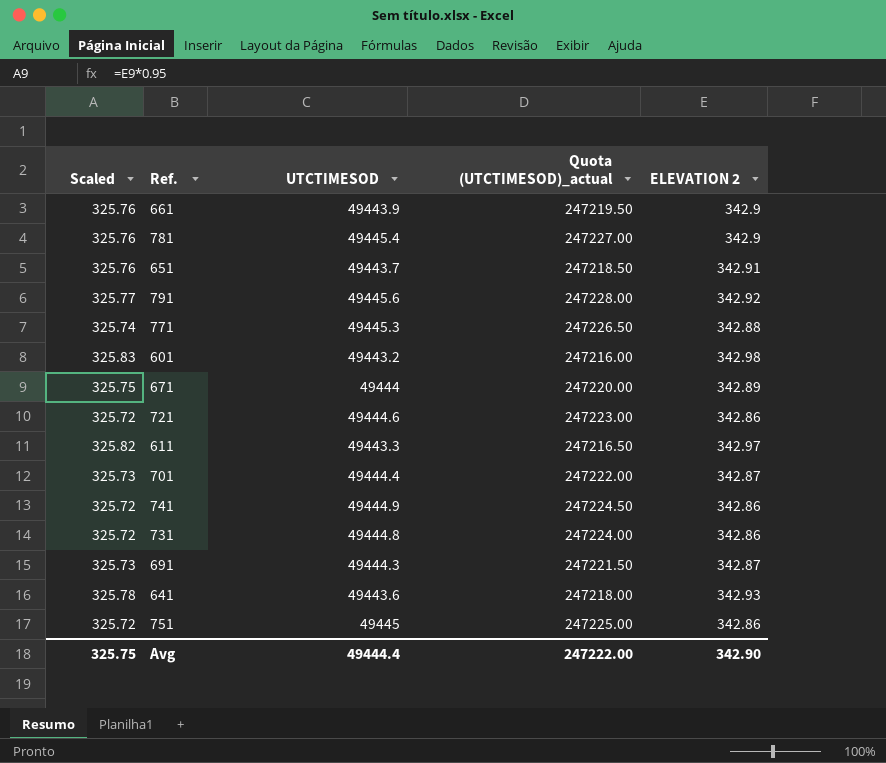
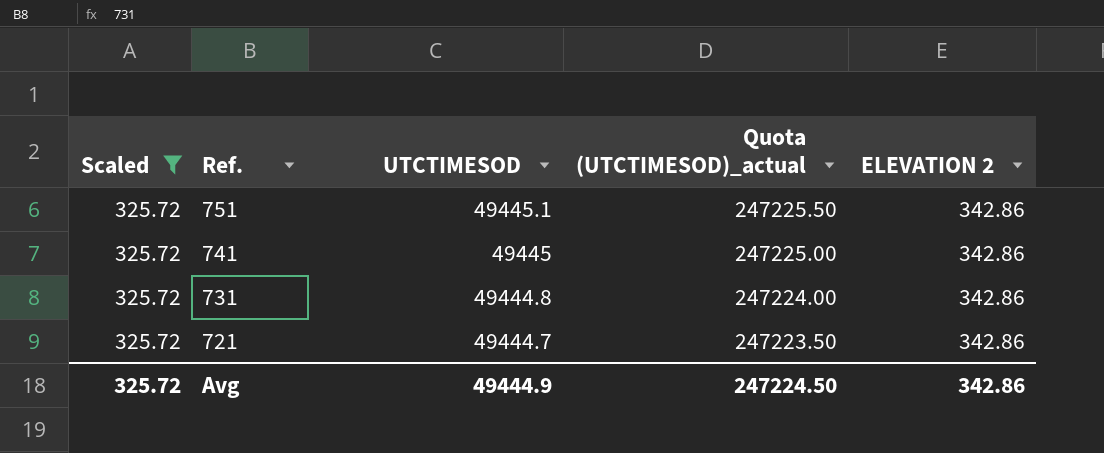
filter: none -> Scaled = 325.72
row order: none -> Ref. descending
751 | UTCTIMESOD: 49445 -> 49445.1
751 | Quota (UTCTIMESOD)_actual: 247225.00 -> 247225.50
741 | UTCTIMESOD: 49444.9 -> 49445
741 | Quota (UTCTIMESOD)_actual: 247224.50 -> 247225.00
721 | UTCTIMESOD: 49444.6 -> 49444.7
721 | Quota (UTCTIMESOD)_actual: 247223.00 -> 247223.50
Avg | Scaled: 325.75 -> 325.72
Avg | UTCTIMESOD: 49444.4 -> 49444.9
Avg | Quota (UTCTIMESOD)_actual: 247222.00 -> 247224.50
Avg | ELEVATION 2: 342.90 -> 342.86

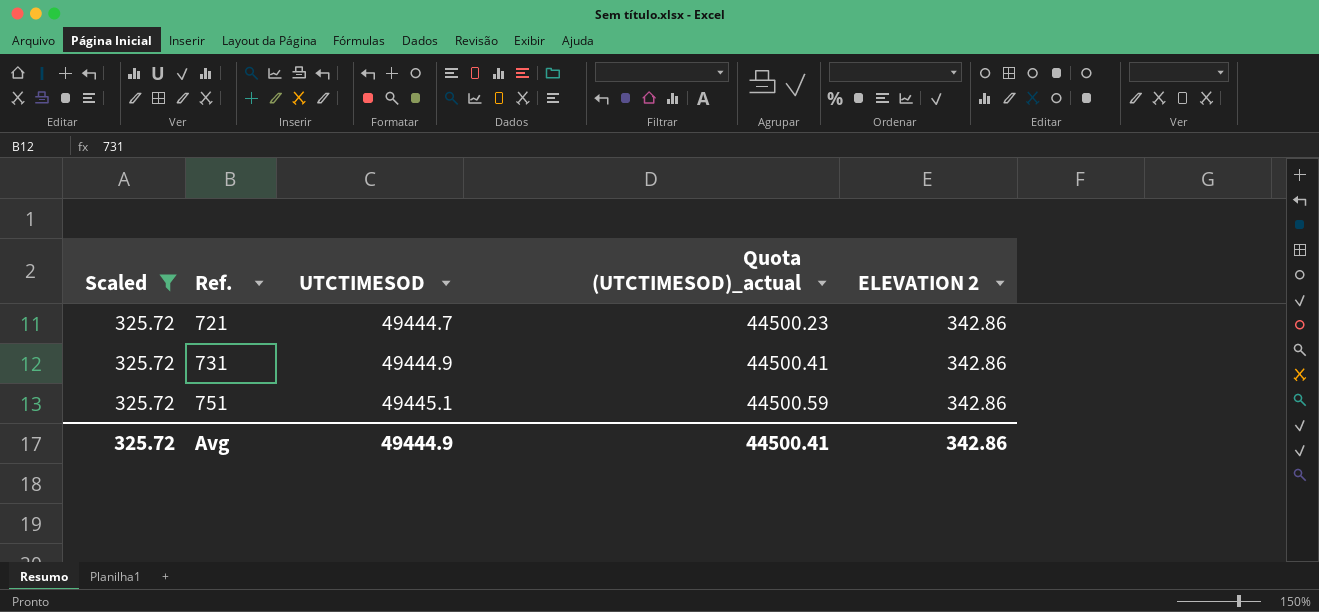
row order: Ref. descending -> Ref. ascending
column Quota (UTCTIMESOD)_actual | formula: [UTCTIMESOD] * 5 -> [UTCTIMESOD] * 0.9
row 741: 325.72 | 49445 | 247225.00 | 342.86 -> none
731 | UTCTIMESOD: 49444.8 -> 49444.9
Avg | Quota (UTCTIMESOD)_actual: 247224.50 -> 44500.41

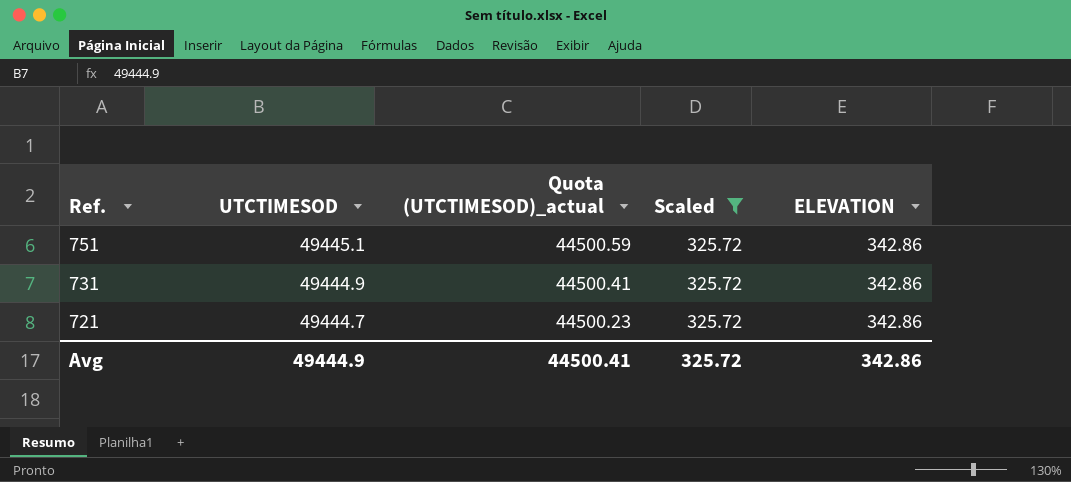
row order: Ref. ascending -> Ref. descending
column Scaled | position: 1 -> 4
column name: ELEVATION 2 -> ELEVATION

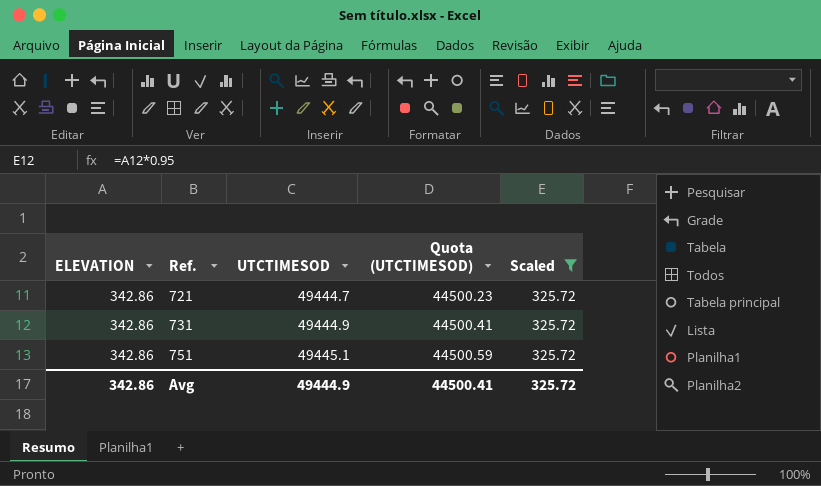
row order: Ref. descending -> Ref. ascending
column ELEVATION | position: 5 -> 1
column name: Quota (UTCTIMESOD)_actual -> Quota (UTCTIMESOD)

